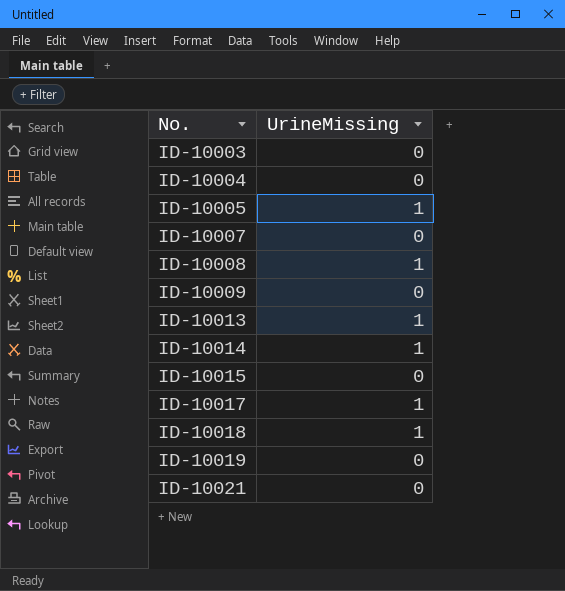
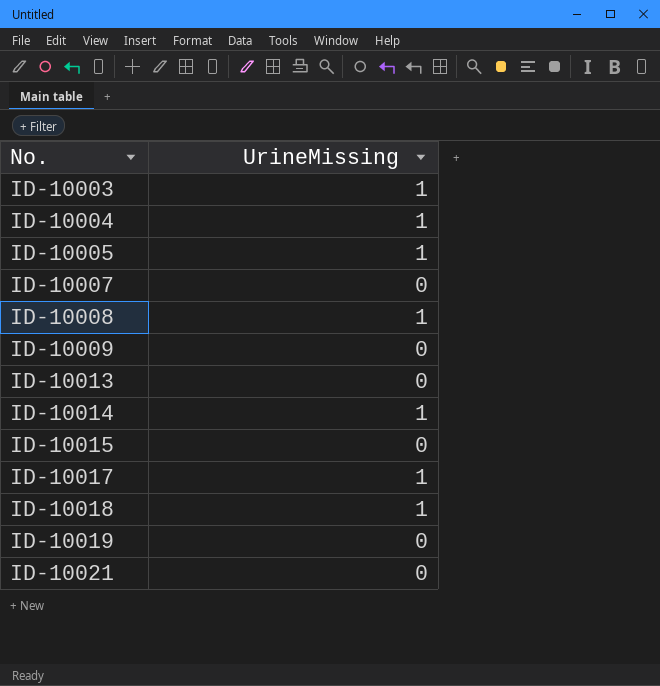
ID-10003 | UrineMissing: 0 -> 1
ID-10004 | UrineMissing: 0 -> 1
ID-10013 | UrineMissing: 1 -> 0

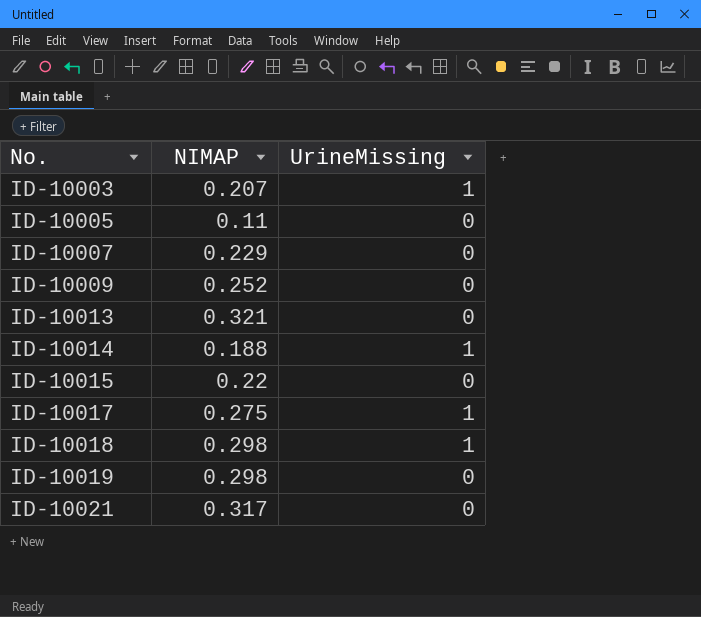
column NIMAP | position: none -> 2
row ID-10004: 1 -> none
row ID-10008: 1 -> none
ID-10005 | UrineMissing: 1 -> 0

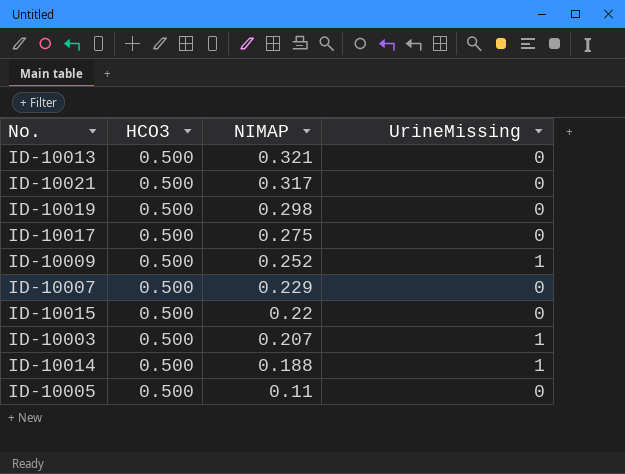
row order: No. ascending -> NIMAP descending
column HCO3 | position: none -> 2
row ID-10018: 0.298 | 1 -> none
ID-10017 | UrineMissing: 1 -> 0
ID-10009 | UrineMissing: 0 -> 1

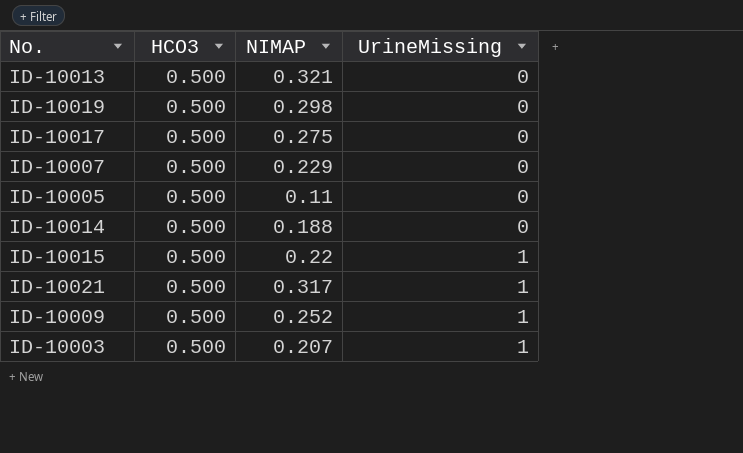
row order: NIMAP descending -> UrineMissing ascending
ID-10014 | UrineMissing: 1 -> 0
ID-10015 | UrineMissing: 0 -> 1
ID-10021 | UrineMissing: 0 -> 1

